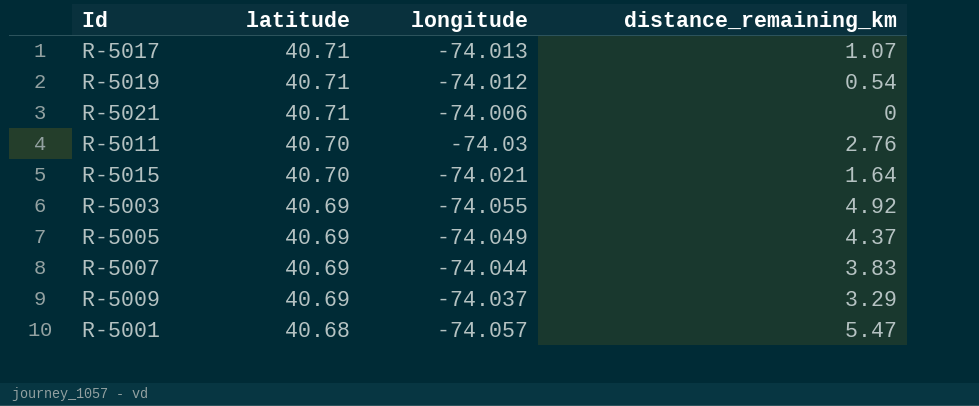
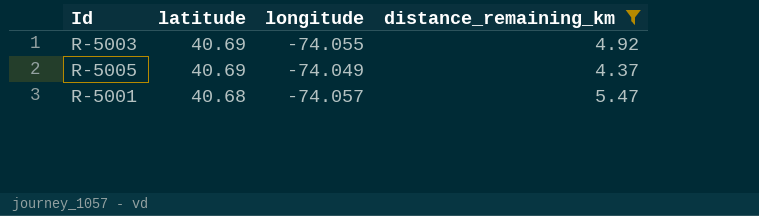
filter: none -> distance_remaining_km >= 4.37

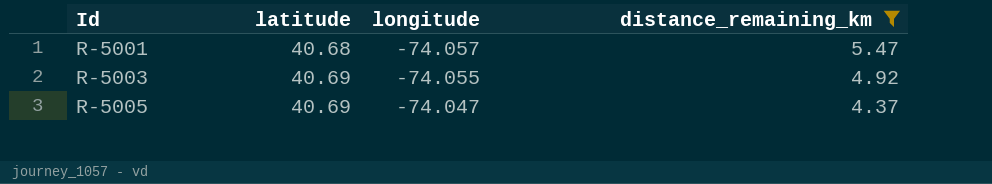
row order: latitude descending -> Id ascending
R-5005 | longitude: -74.049 -> -74.047

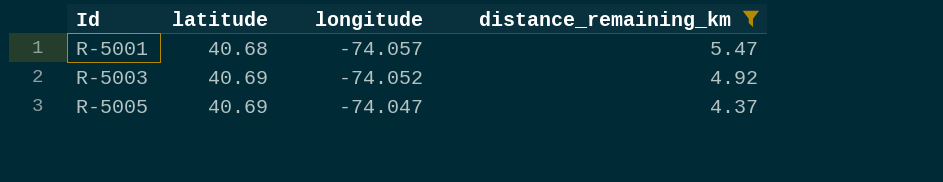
R-5003 | longitude: -74.055 -> -74.052

